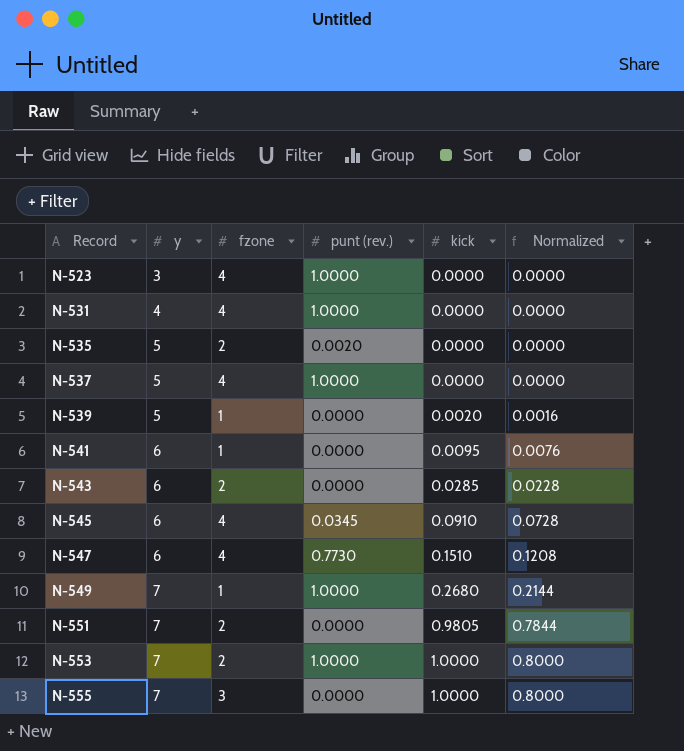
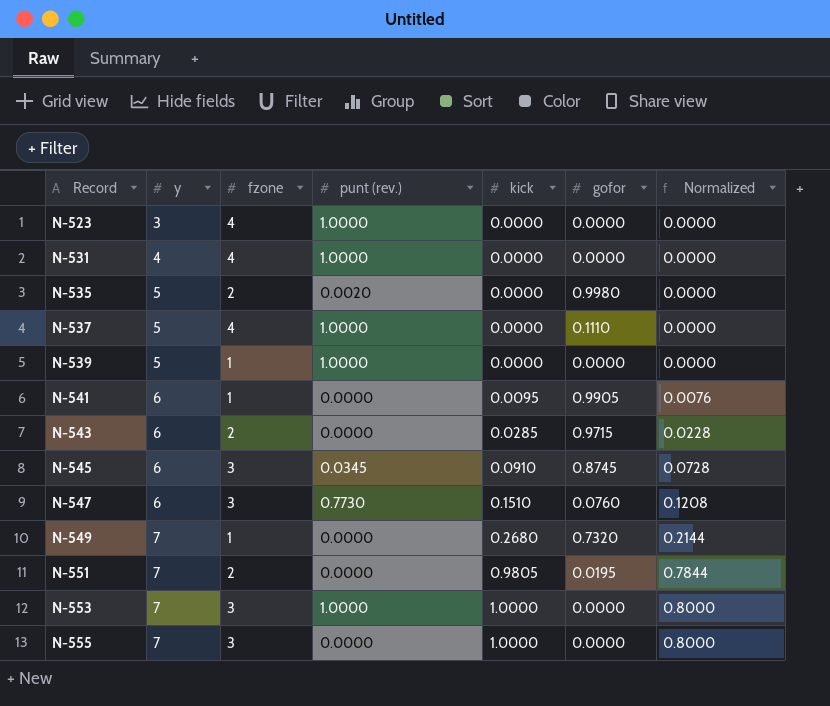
column gofor | position: none -> 6
N-539 | punt (rev.): 0.0000 -> 1.0000
N-539 | kick: 0.0020 -> 0.0000
N-539 | Normalized: 0.0016 -> 0.0000
N-545 | fzone: 4 -> 3
N-547 | fzone: 4 -> 3
N-549 | punt (rev.): 1.0000 -> 0.0000
N-553 | fzone: 2 -> 3

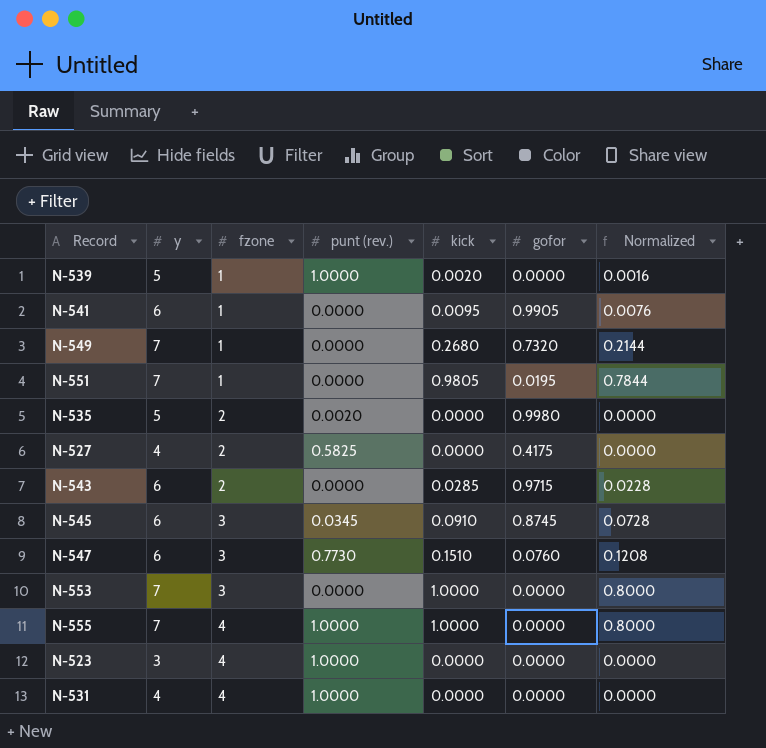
row order: Record ascending -> fzone ascending
row N-537: 5 | 4 | 1.0000 | 0.0000 | 0.1110 | 0.0000 -> none
N-539 | kick: 0.0000 -> 0.0020
N-539 | Normalized: 0.0000 -> 0.0016
N-551 | fzone: 2 -> 1
row N-527: none -> 4 | 2 | 0.5825 | 0.0000 | 0.4175 | 0.0000
N-553 | punt (rev.): 1.0000 -> 0.0000
N-555 | fzone: 3 -> 4
N-555 | punt (rev.): 0.0000 -> 1.0000

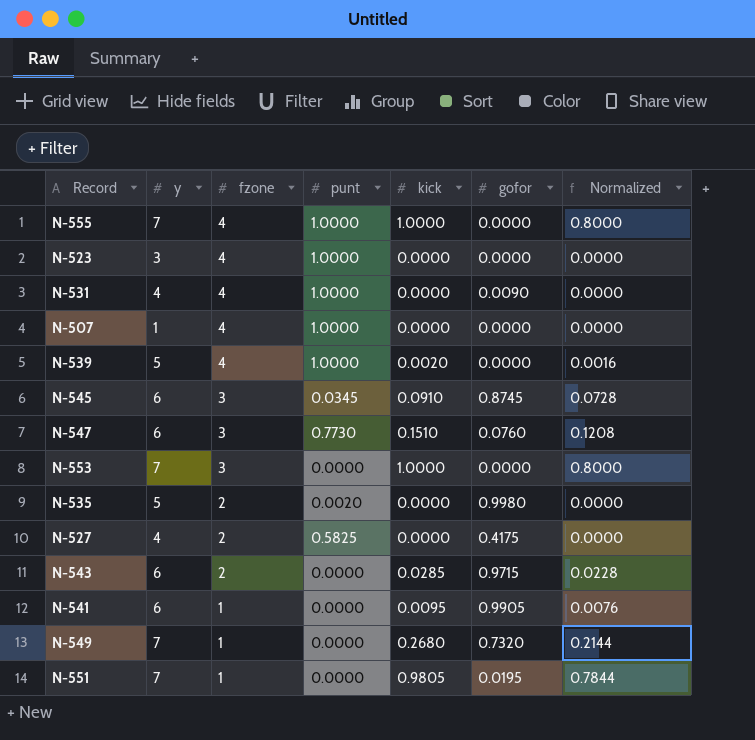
row order: fzone ascending -> fzone descending
column name: punt (rev.) -> punt
N-531 | gofor: 0.0000 -> 0.0090
row N-507: none -> 1 | 4 | 1.0000 | 0.0000 | 0.0000 | 0.0000
N-539 | fzone: 1 -> 4

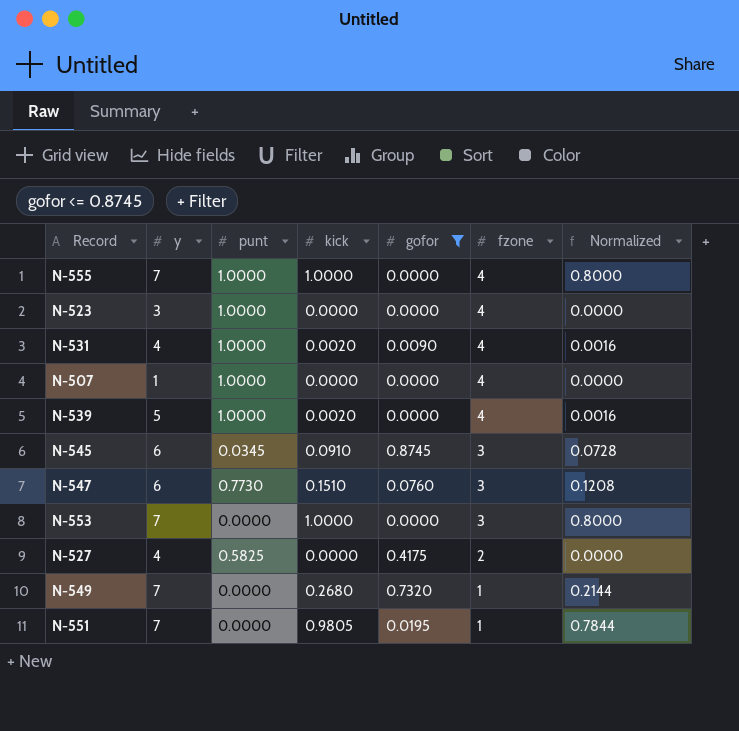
filter: none -> gofor <= 0.8745
column fzone | position: 3 -> 6
N-531 | kick: 0.0000 -> 0.0020
N-531 | Normalized: 0.0000 -> 0.0016

